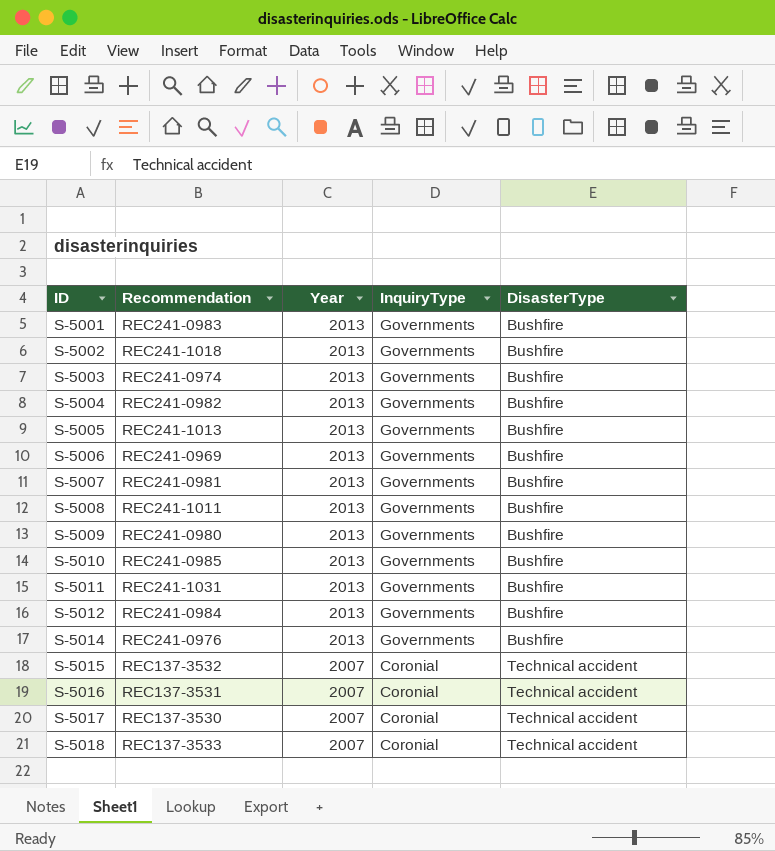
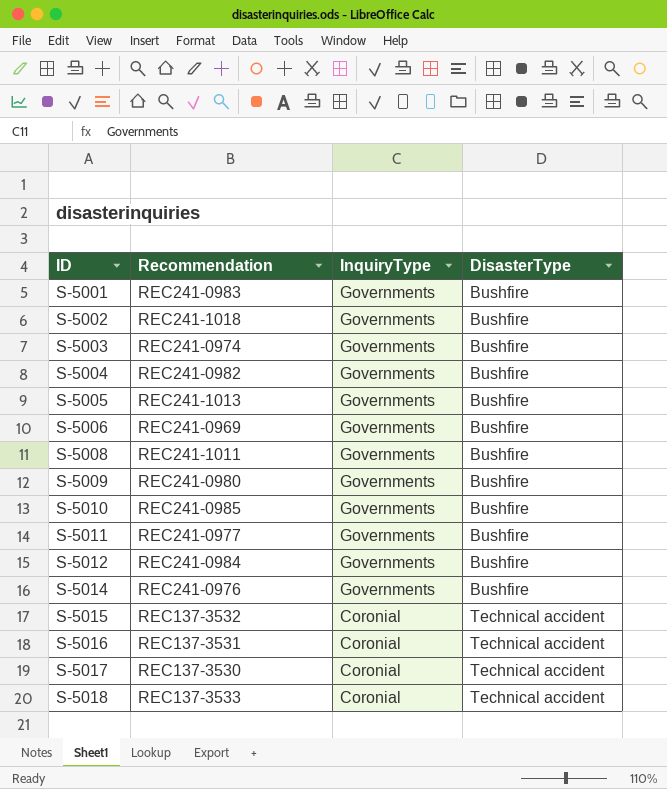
column Year | position: 3 -> none
row S-5007: REC241-0981 | 2013 | Governments | Bushfire -> none
S-5011 | Recommendation: REC241-1031 -> REC241-0977

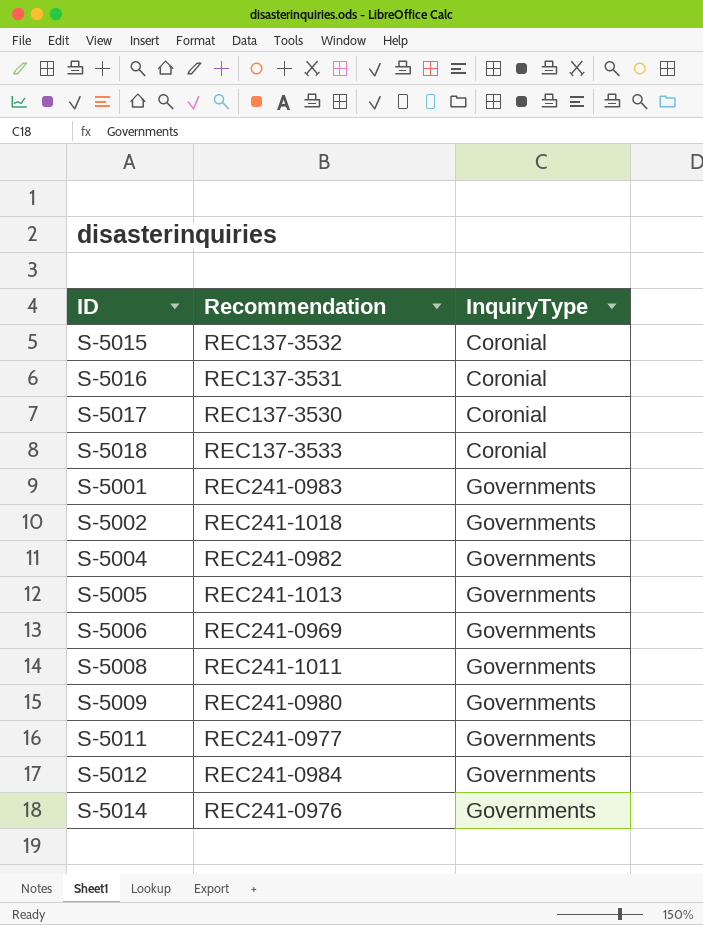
row order: ID ascending -> InquiryType ascending
column DisasterType | position: 4 -> none
row S-5003: REC241-0974 | Governments | Bushfire -> none
row S-5010: REC241-0985 | Governments | Bushfire -> none

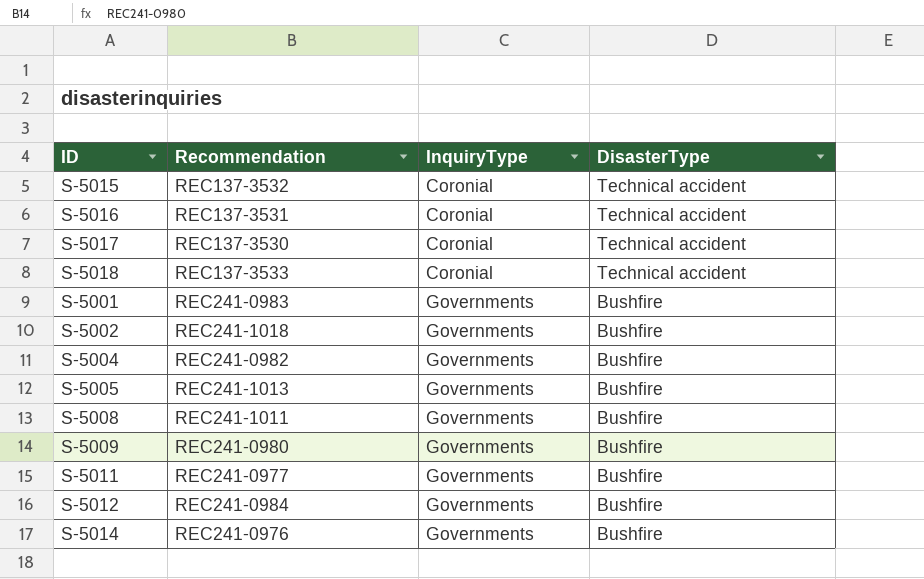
column DisasterType | position: none -> 4
row S-5006: REC241-0969 | Governments -> none

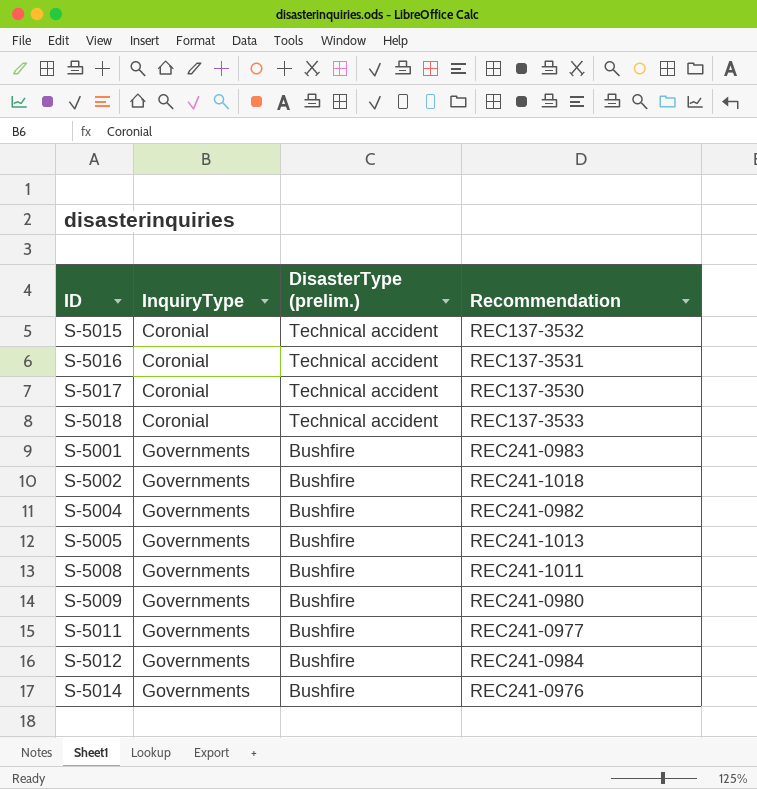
column name: DisasterType -> DisasterType (prelim.)
column Recommendation | position: 2 -> 4

